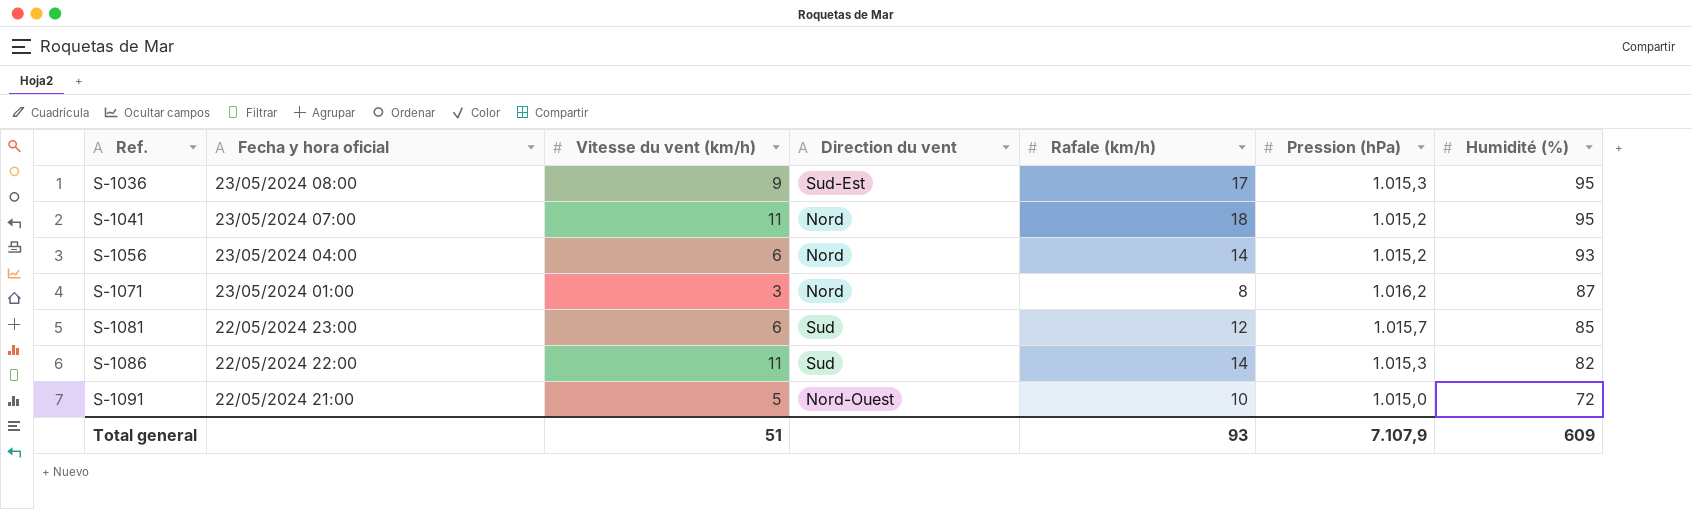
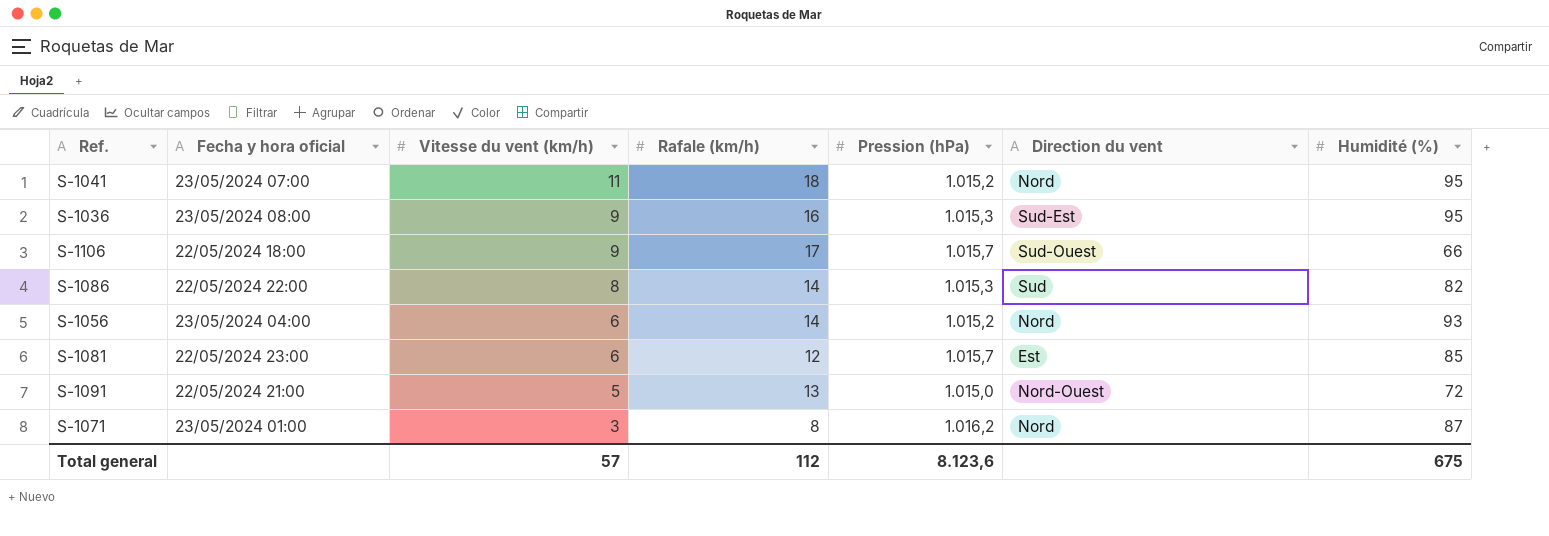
row order: Ref. ascending -> Vitesse du vent (km/h) descending
column Direction du vent | position: 4 -> 6
S-1036 | Rafale (km/h): 17 -> 16
row S-1106: none -> 22/05/2024 18:00 | 9 | 17 | 1.015,7 | Sud-Ouest | 66
S-1086 | Vitesse du vent (km/h): 11 -> 8
S-1081 | Direction du vent: Sud -> Est
S-1091 | Rafale (km/h): 10 -> 13
Total general | Vitesse du vent (km/h): 51 -> 57
Total general | Rafale (km/h): 93 -> 112
Total general | Pression (hPa): 7.107,9 -> 8.123,6
Total general | Humidité (%): 609 -> 675

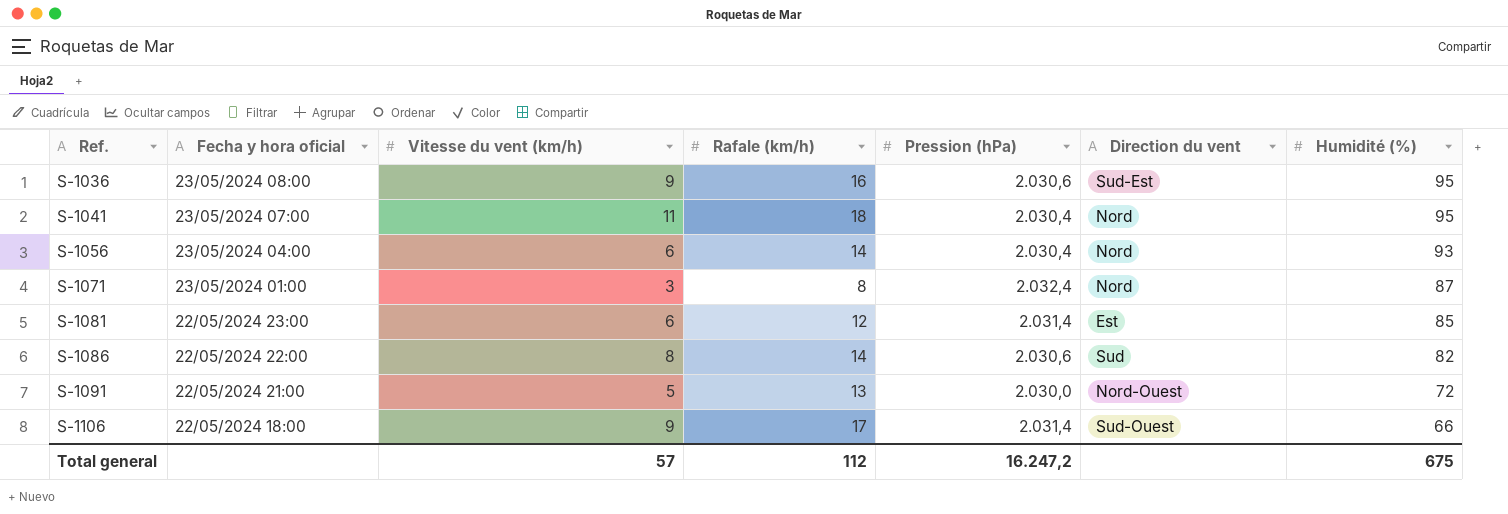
row order: Vitesse du vent (km/h) descending -> Ref. ascending
S-1036 | Pression (hPa): 1.015,3 -> 2.030,6
S-1041 | Pression (hPa): 1.015,2 -> 2.030,4
S-1056 | Pression (hPa): 1.015,2 -> 2.030,4
S-1071 | Pression (hPa): 1.016,2 -> 2.032,4
S-1081 | Pression (hPa): 1.015,7 -> 2.031,4
S-1086 | Pression (hPa): 1.015,3 -> 2.030,6
S-1091 | Pression (hPa): 1.015,0 -> 2.030,0
S-1106 | Pression (hPa): 1.015,7 -> 2.031,4
Total general | Pression (hPa): 8.123,6 -> 16.247,2

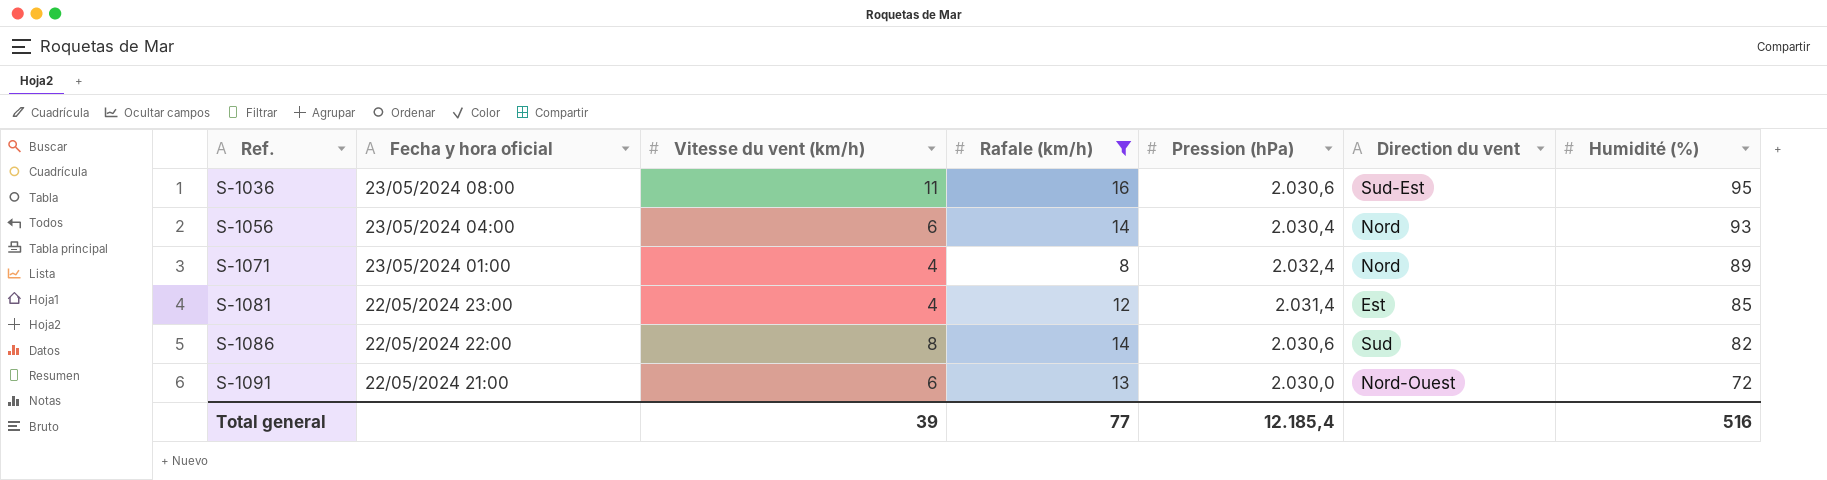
filter: none -> Rafale (km/h) <= 16
S-1036 | Vitesse du vent (km/h): 9 -> 11
S-1071 | Vitesse du vent (km/h): 3 -> 4
S-1071 | Humidité (%): 87 -> 89
S-1081 | Vitesse du vent (km/h): 6 -> 4
S-1091 | Vitesse du vent (km/h): 5 -> 6
Total general | Vitesse du vent (km/h): 57 -> 39
Total general | Rafale (km/h): 112 -> 77
Total general | Pression (hPa): 16.247,2 -> 12.185,4
Total general | Humidité (%): 675 -> 516

